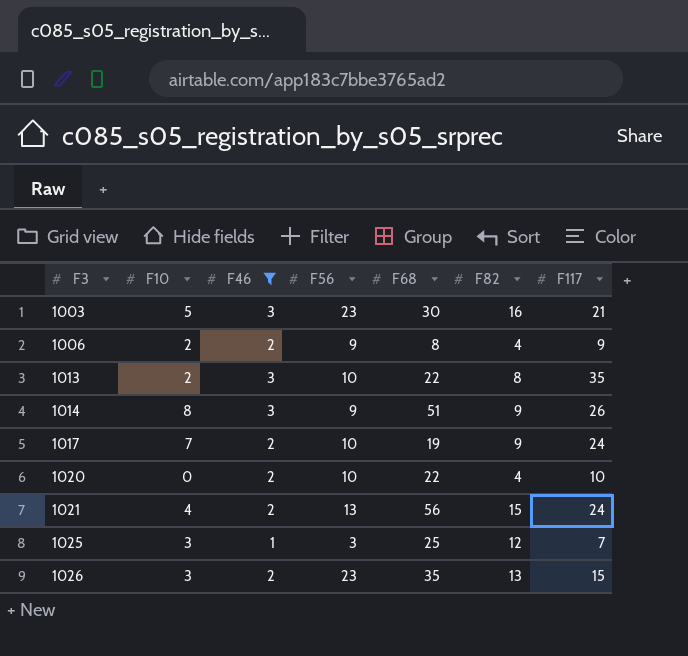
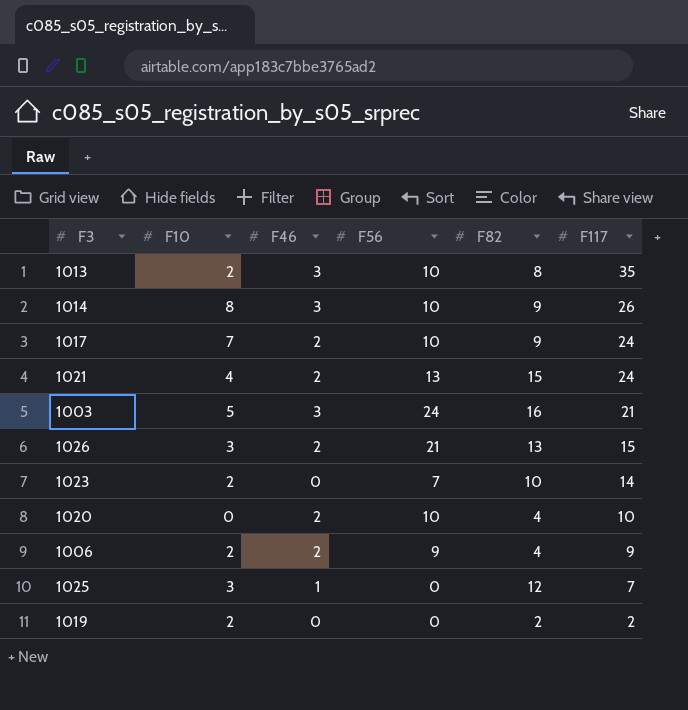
filter: F46 != 0 -> none
row order: F3 ascending -> F117 descending
column F68 | position: 5 -> none
1014 | F56: 9 -> 10
1003 | F56: 23 -> 24
1026 | F56: 23 -> 21
1025 | F56: 3 -> 0

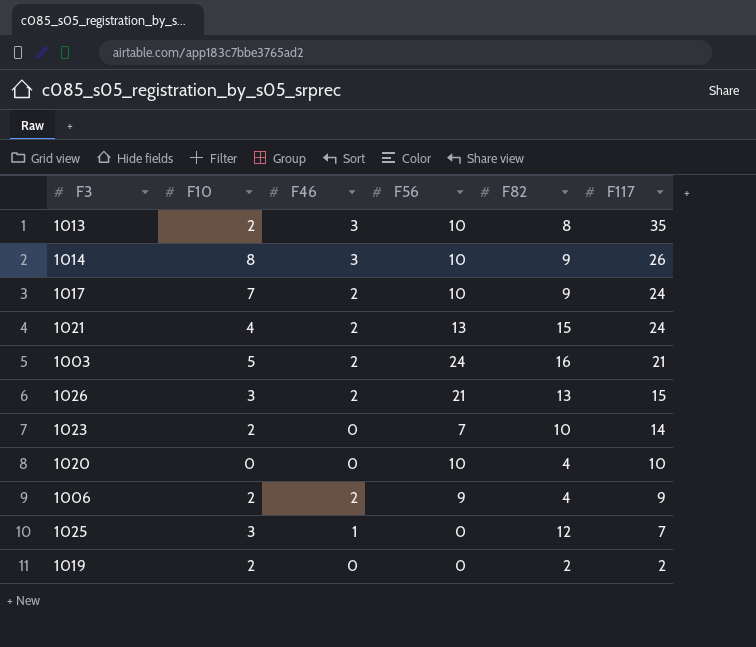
1003 | F46: 3 -> 2
1020 | F46: 2 -> 0

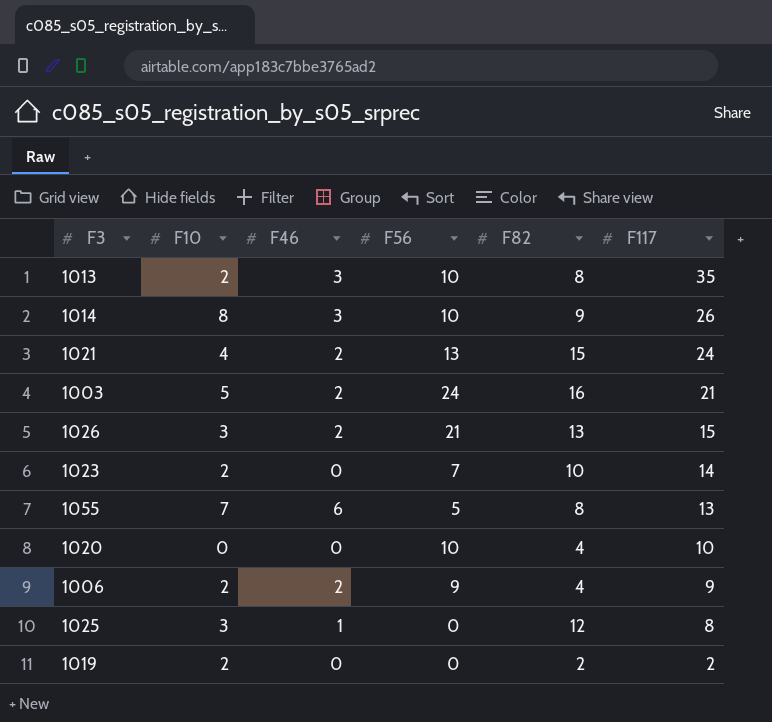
row 1017: 7 | 2 | 10 | 9 | 24 -> none
row 1055: none -> 7 | 6 | 5 | 8 | 13
1025 | F117: 7 -> 8

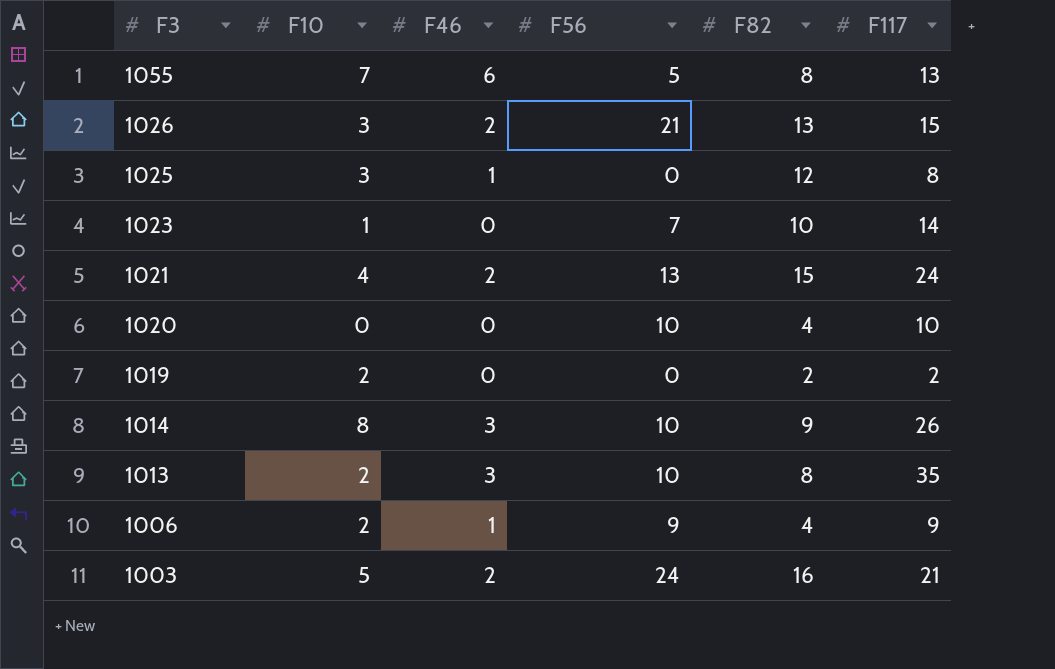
row order: F117 descending -> F3 descending
1023 | F10: 2 -> 1
1006 | F46: 2 -> 1

